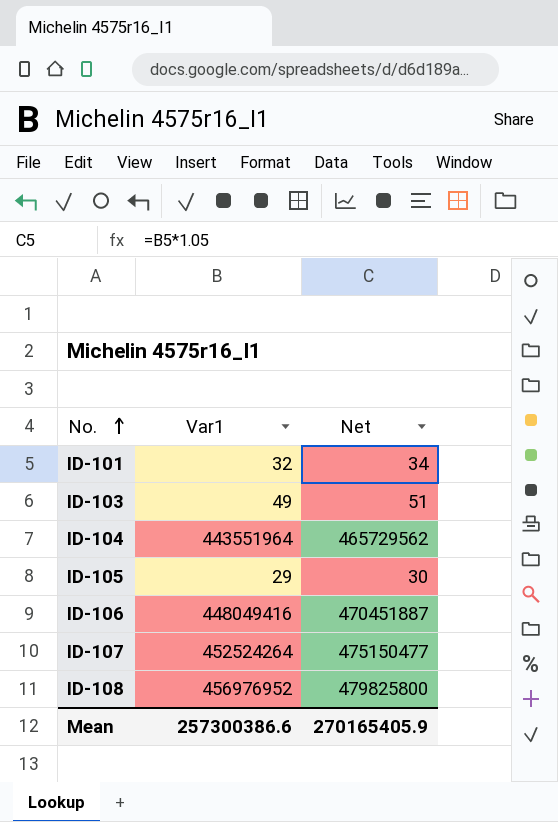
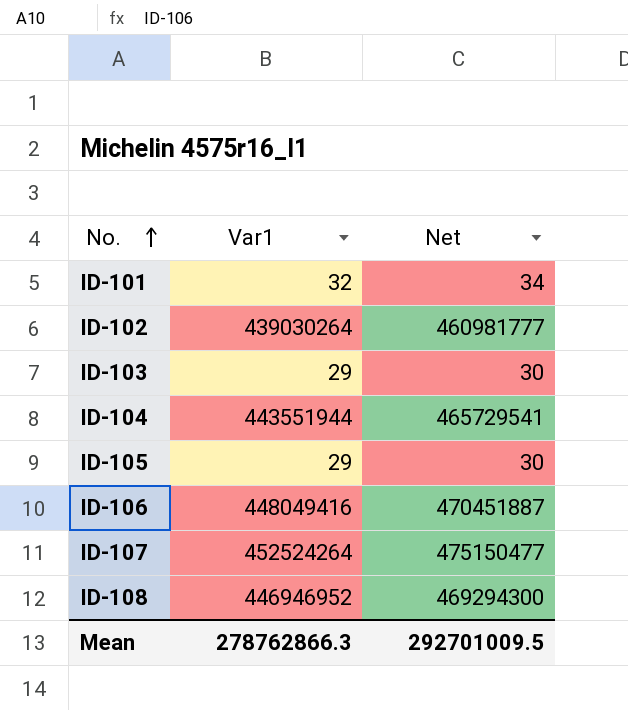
row ID-102: none -> 439030264 | 460981777
ID-103 | Var1: 49 -> 29
ID-103 | Net: 51 -> 30
ID-104 | Var1: 443551964 -> 443551944
ID-104 | Net: 465729562 -> 465729541
ID-108 | Var1: 456976952 -> 446946952
ID-108 | Net: 479825800 -> 469294300
Mean | Var1: 257300386.6 -> 278762866.3
Mean | Net: 270165405.9 -> 292701009.5

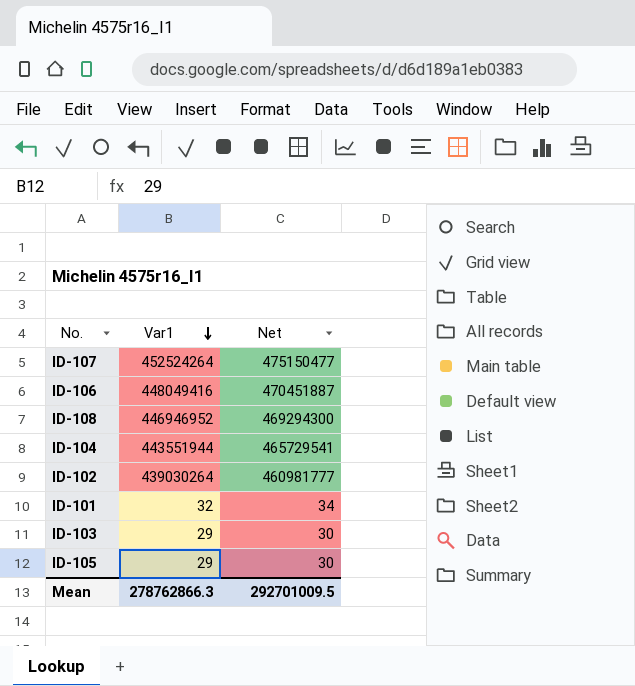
row order: No. ascending -> Var1 descending

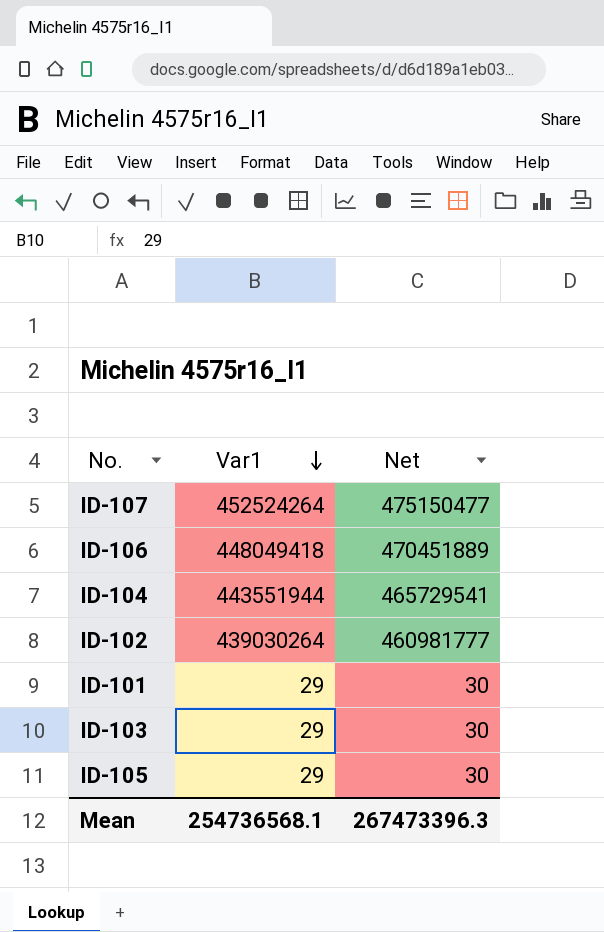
row ID-108: 446946952 | 469294300 -> none
ID-106 | Var1: 448049416 -> 448049418
ID-106 | Net: 470451887 -> 470451889
ID-101 | Var1: 32 -> 29
ID-101 | Net: 34 -> 30
Mean | Var1: 278762866.3 -> 254736568.1
Mean | Net: 292701009.5 -> 267473396.3

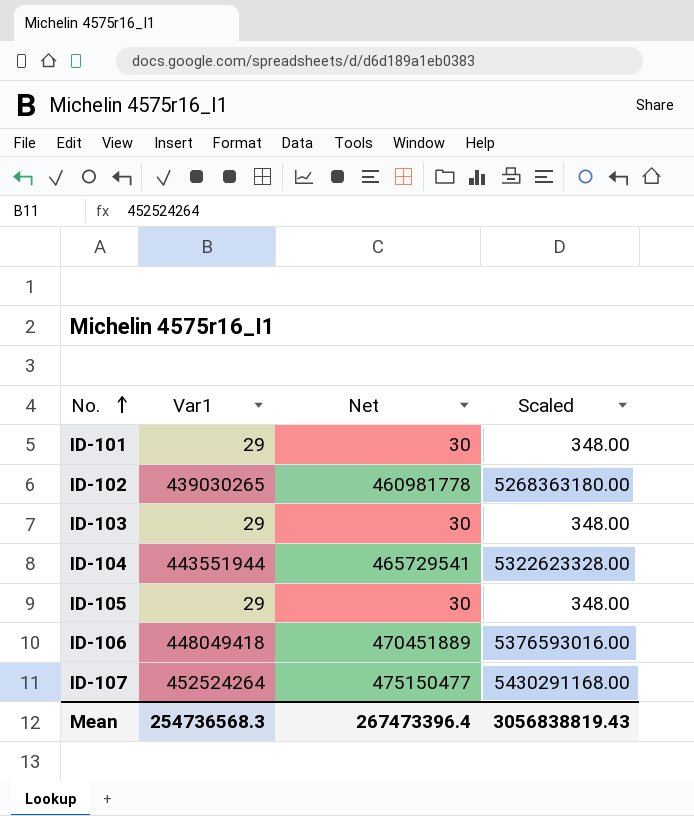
row order: Var1 descending -> No. ascending
column Scaled | formula: none -> [Var1] * 12
ID-102 | Var1: 439030264 -> 439030265
ID-102 | Net: 460981777 -> 460981778
Mean | Var1: 254736568.1 -> 254736568.3
Mean | Net: 267473396.3 -> 267473396.4

